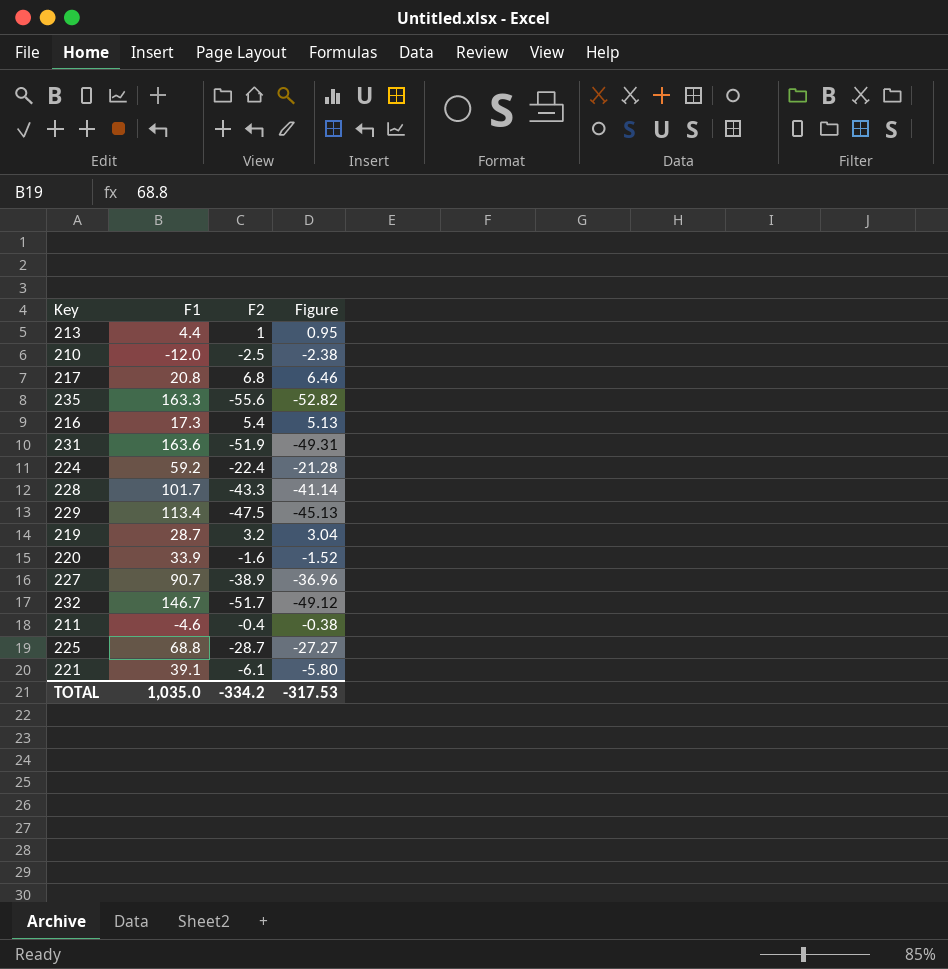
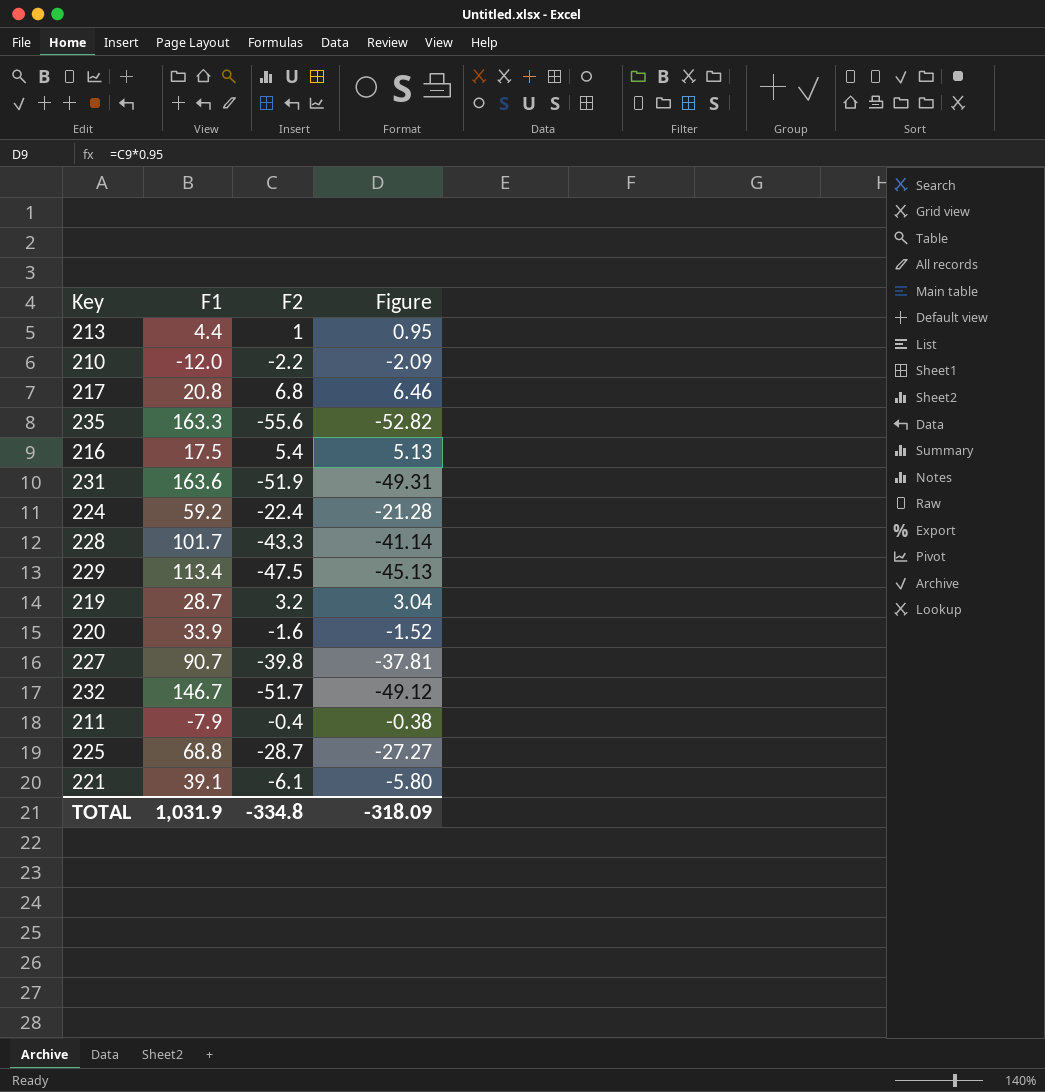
210 | F2: -2.5 -> -2.2
210 | Figure: -2.38 -> -2.09
216 | F1: 17.3 -> 17.5
227 | F2: -38.9 -> -39.8
227 | Figure: -36.96 -> -37.81
211 | F1: -4.6 -> -7.9
TOTAL | F1: 1,035.0 -> 1,031.9
TOTAL | F2: -334.2 -> -334.8
TOTAL | Figure: -317.53 -> -318.09

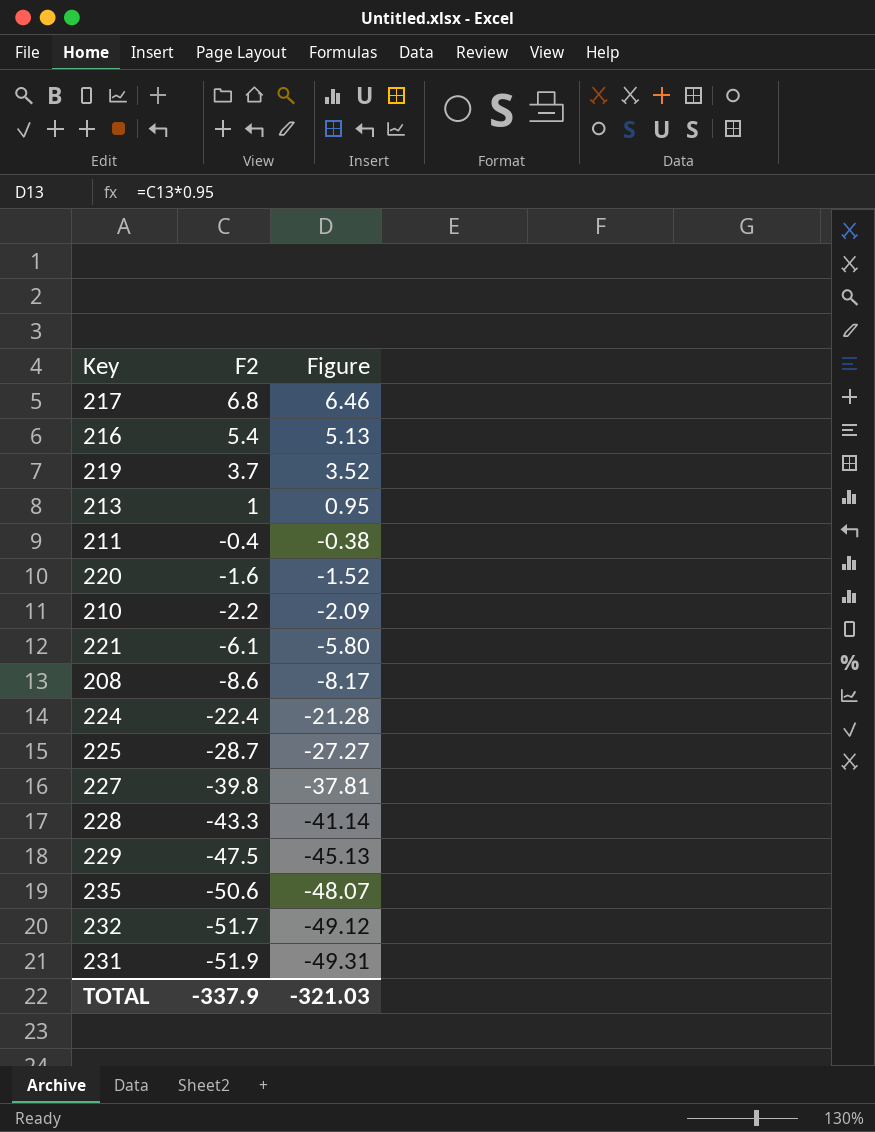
row order: none -> F2 descending
column F1 | position: 2 -> none
219 | F2: 3.2 -> 3.7
219 | Figure: 3.04 -> 3.52
row 208: none -> -8.6 | -8.17
235 | F2: -55.6 -> -50.6
235 | Figure: -52.82 -> -48.07
TOTAL | F2: -334.8 -> -337.9
TOTAL | Figure: -318.09 -> -321.03

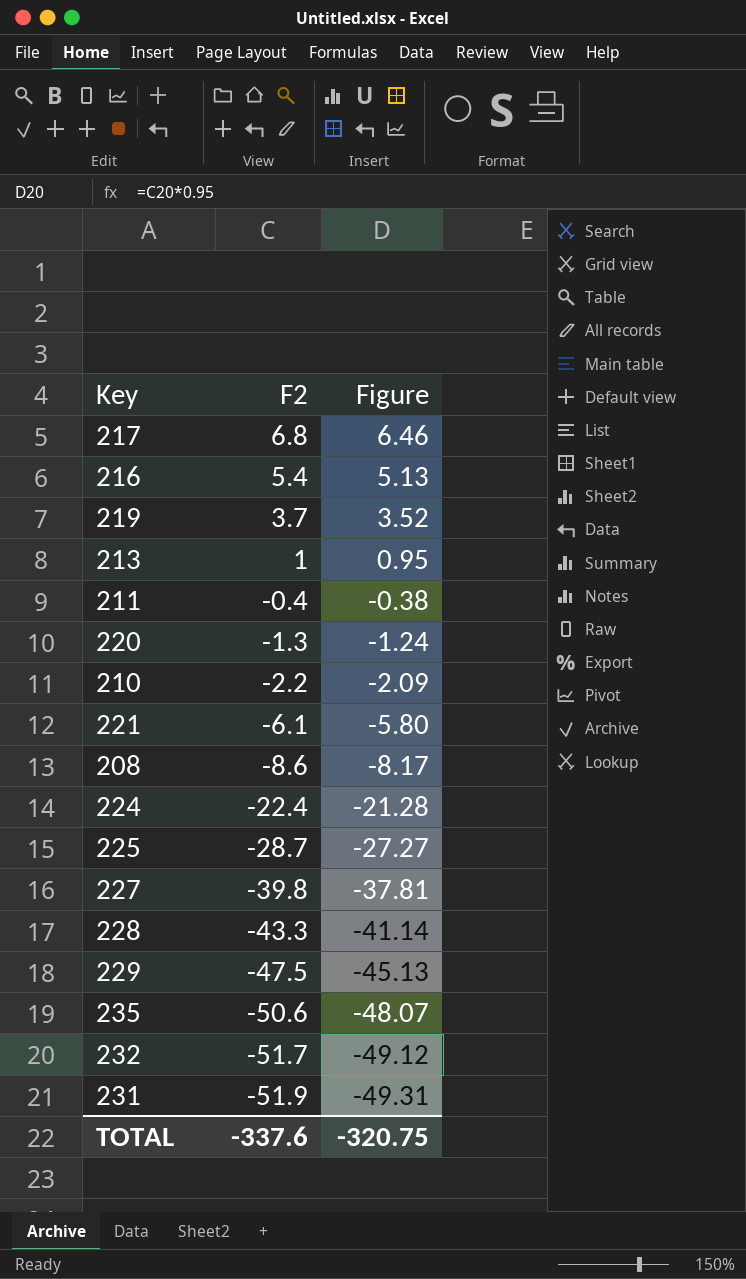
220 | F2: -1.6 -> -1.3
220 | Figure: -1.52 -> -1.24
TOTAL | F2: -337.9 -> -337.6
TOTAL | Figure: -321.03 -> -320.75

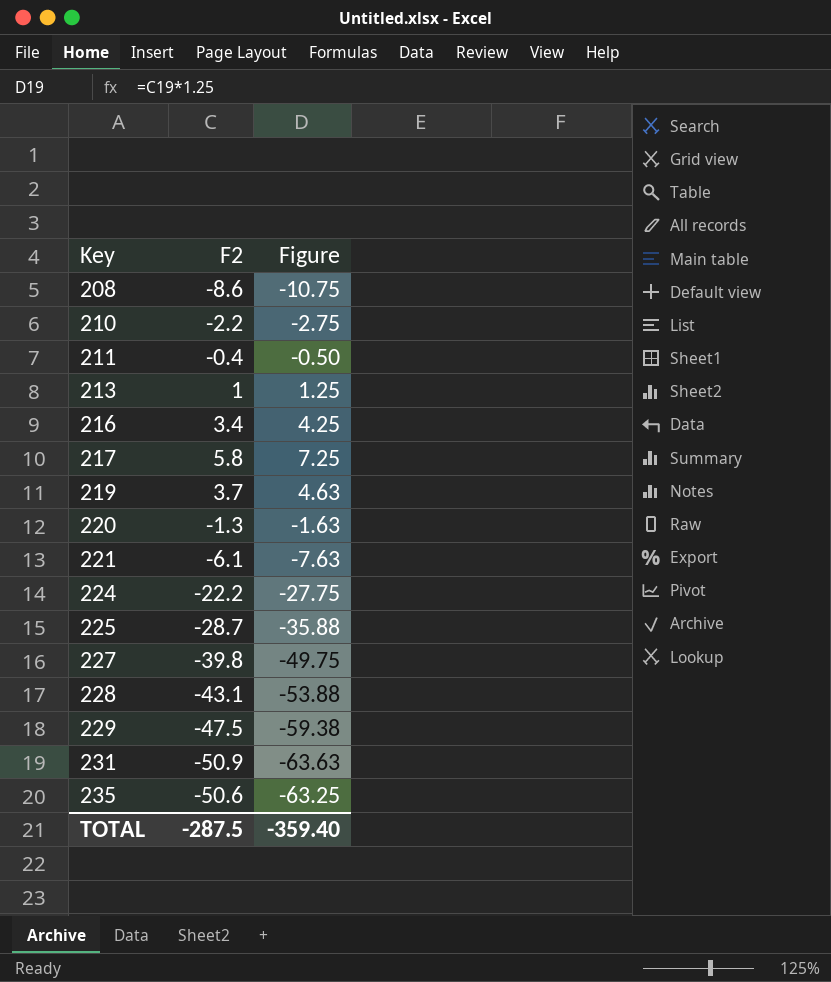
row order: F2 descending -> Key ascending
column Figure | formula: [F2] * 0.95 -> [F2] * 1.25
row 232: -51.7 | -49.12 -> none
216 | F2: 5.4 -> 3.4
217 | F2: 6.8 -> 5.8
224 | F2: -22.4 -> -22.2
228 | F2: -43.3 -> -43.1
231 | F2: -51.9 -> -50.9
TOTAL | F2: -337.6 -> -287.5
TOTAL | Figure: -320.75 -> -359.40

